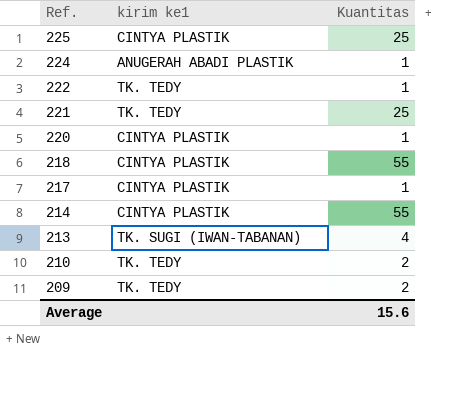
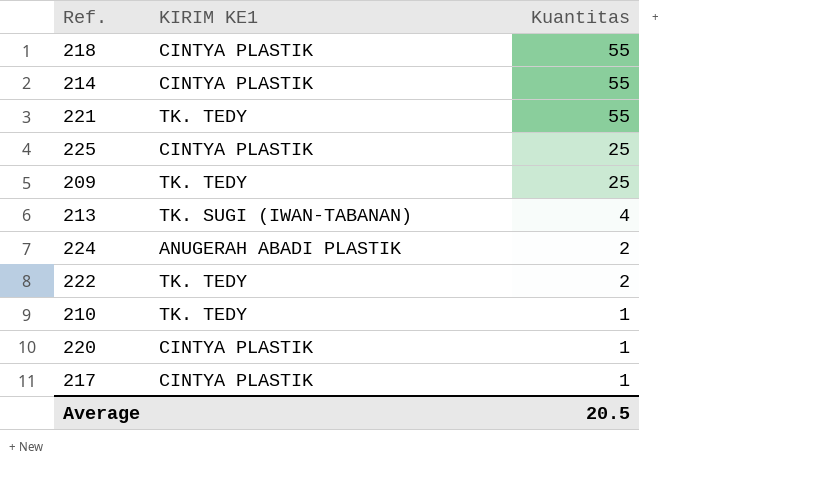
row order: Ref. descending -> Kuantitas descending
column name: kirim ke1 -> KIRIM KE1
221 | Kuantitas: 25 -> 55
209 | Kuantitas: 2 -> 25
224 | Kuantitas: 1 -> 2
222 | Kuantitas: 1 -> 2
210 | Kuantitas: 2 -> 1
Average | Kuantitas: 15.6 -> 20.5

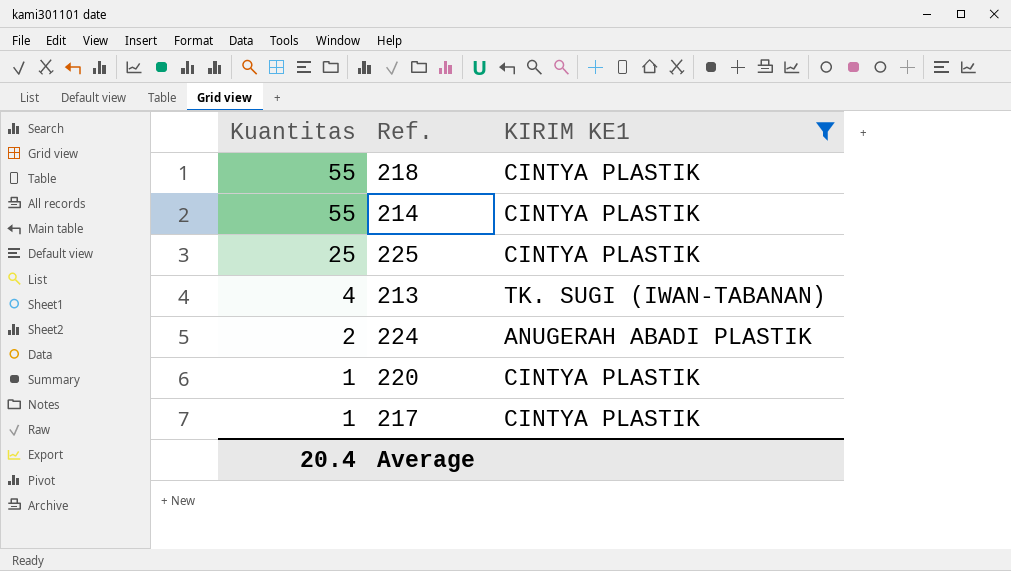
filter: none -> KIRIM KE1 != TK. TEDY
column Kuantitas | position: 3 -> 1
Average | Kuantitas: 20.5 -> 20.4

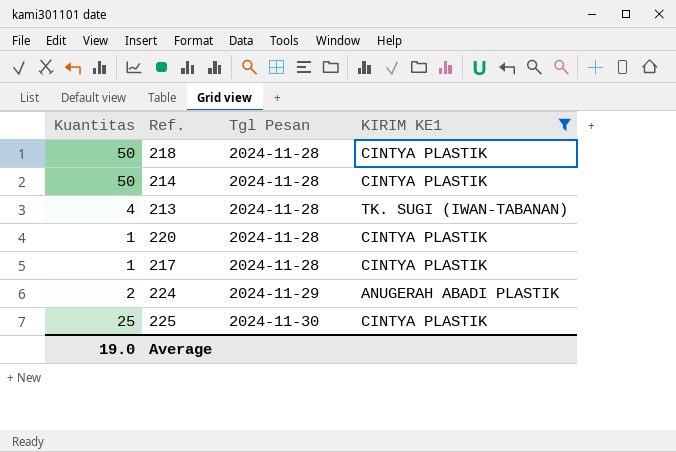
row order: Kuantitas descending -> Tgl Pesan ascending
column Tgl Pesan | position: none -> 3
218 | Kuantitas: 55 -> 50
214 | Kuantitas: 55 -> 50
Average | Kuantitas: 20.4 -> 19.0

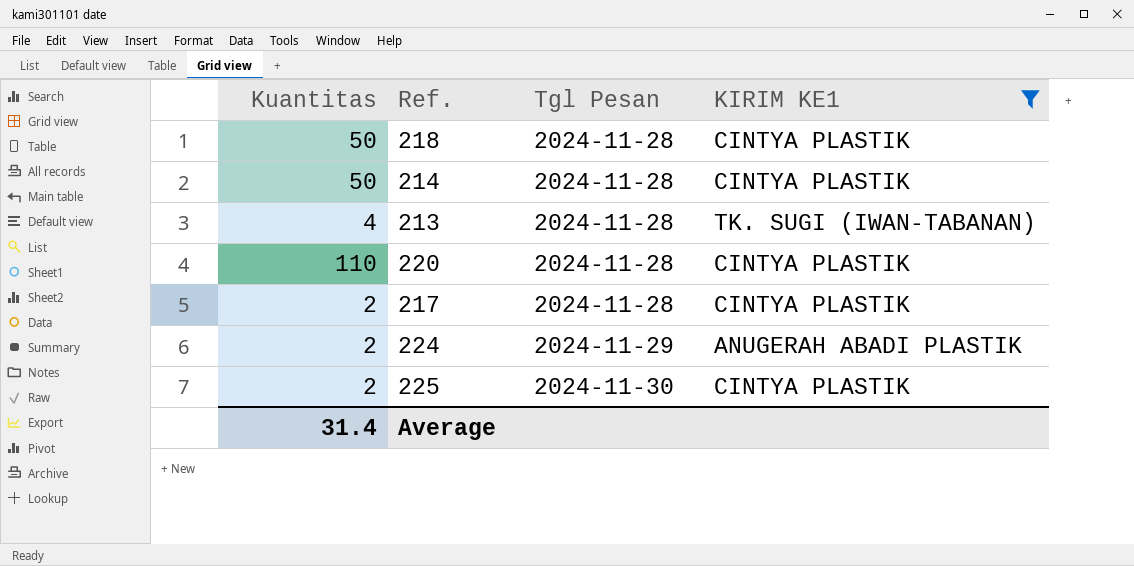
220 | Kuantitas: 1 -> 110
217 | Kuantitas: 1 -> 2
225 | Kuantitas: 25 -> 2
Average | Kuantitas: 19.0 -> 31.4

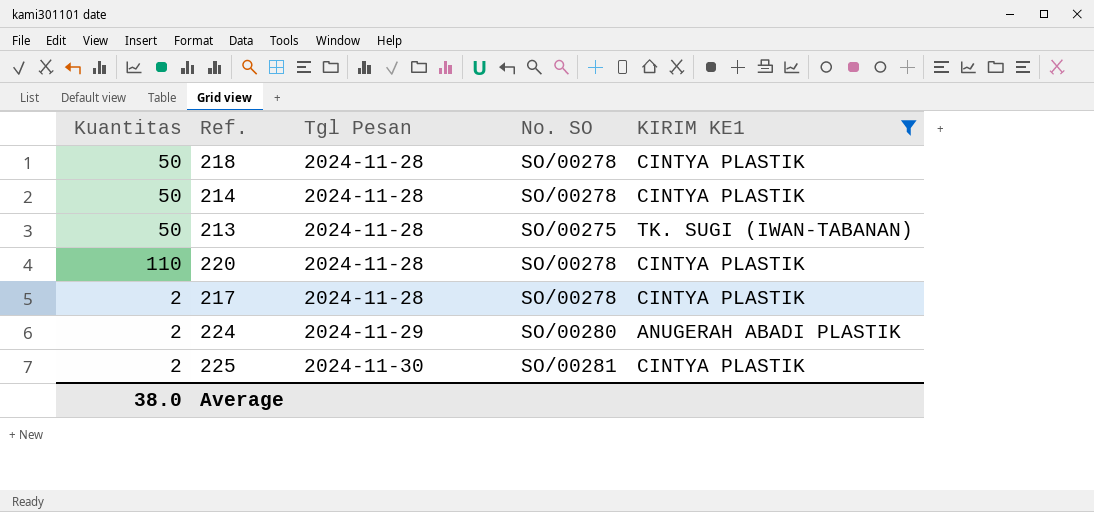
column No. SO | position: none -> 4
213 | Kuantitas: 4 -> 50
Average | Kuantitas: 31.4 -> 38.0

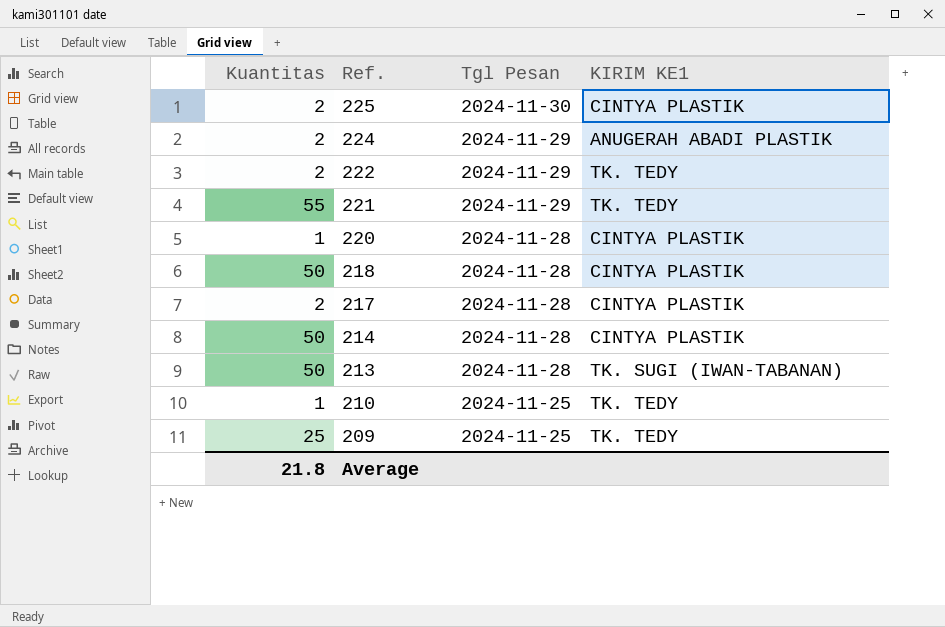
filter: KIRIM KE1 != TK. TEDY -> none
row order: Tgl Pesan ascending -> Ref. descending
column No. SO | position: 4 -> none
220 | Kuantitas: 110 -> 1
Average | Kuantitas: 38.0 -> 21.8

